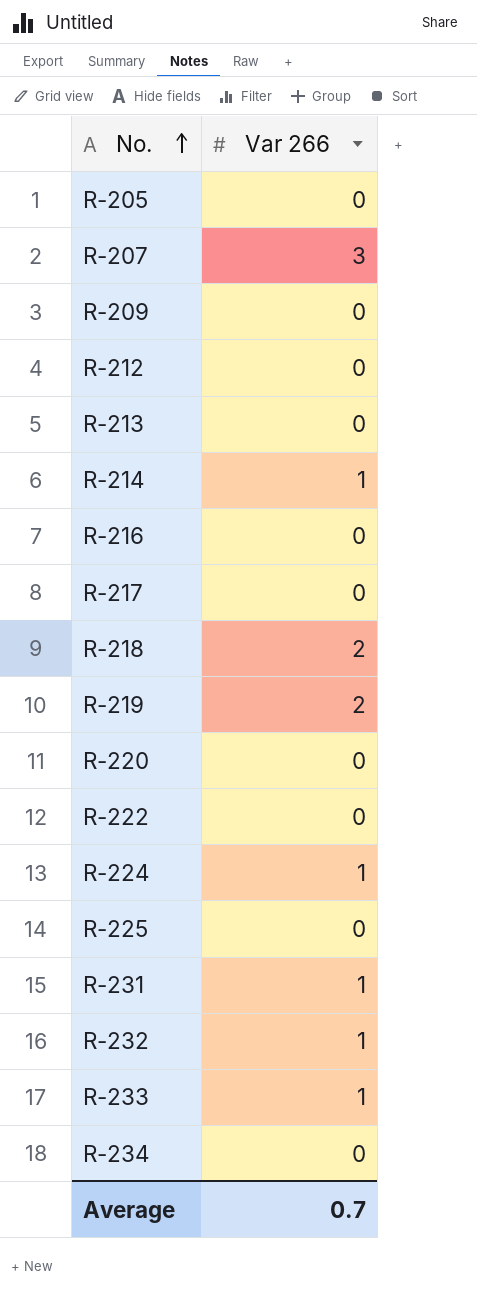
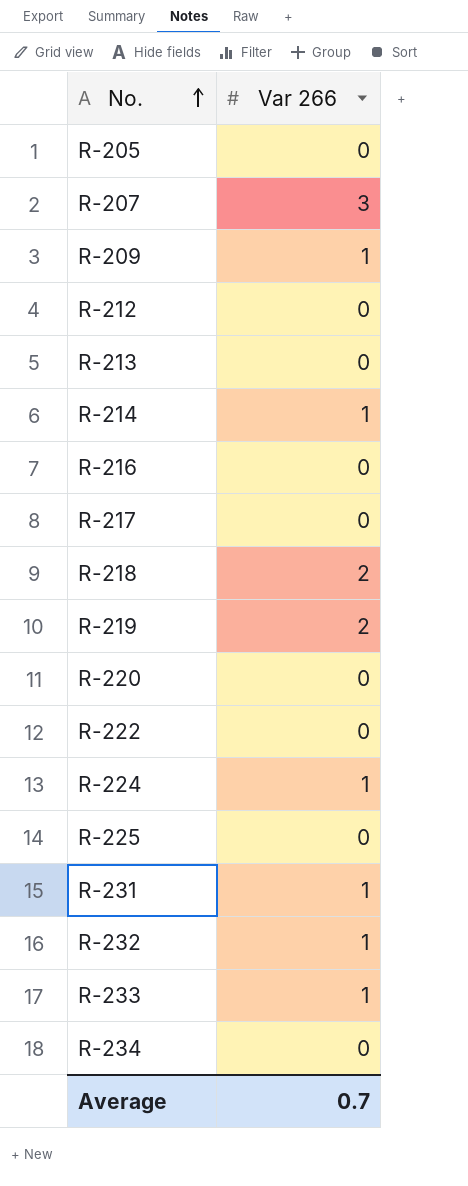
R-209 | Var 266: 0 -> 1

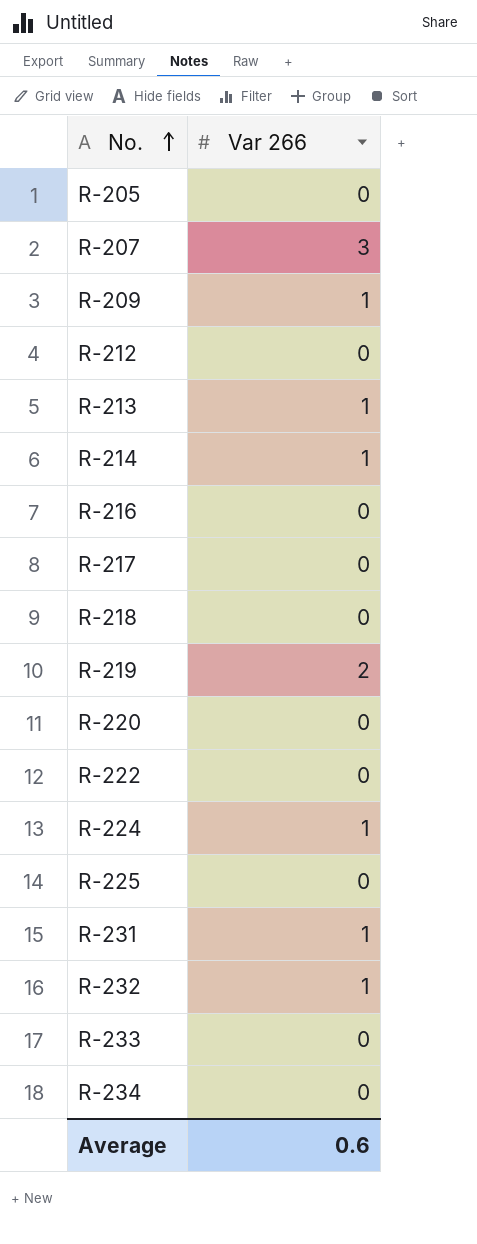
R-213 | Var 266: 0 -> 1
R-218 | Var 266: 2 -> 0
R-233 | Var 266: 1 -> 0
Average | Var 266: 0.7 -> 0.6

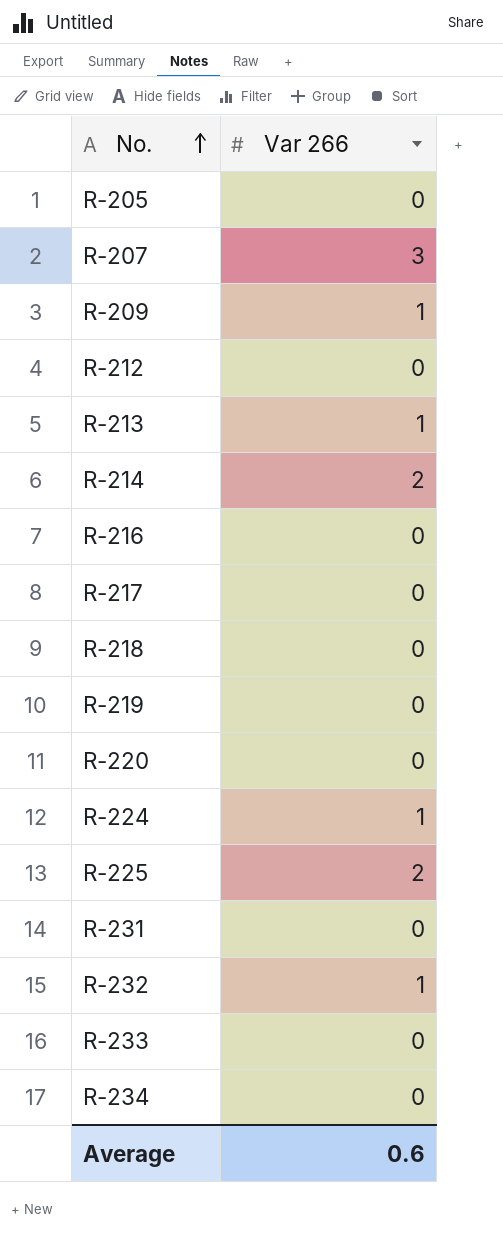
row R-222: 0 -> none
R-214 | Var 266: 1 -> 2
R-219 | Var 266: 2 -> 0
R-225 | Var 266: 0 -> 2
R-231 | Var 266: 1 -> 0

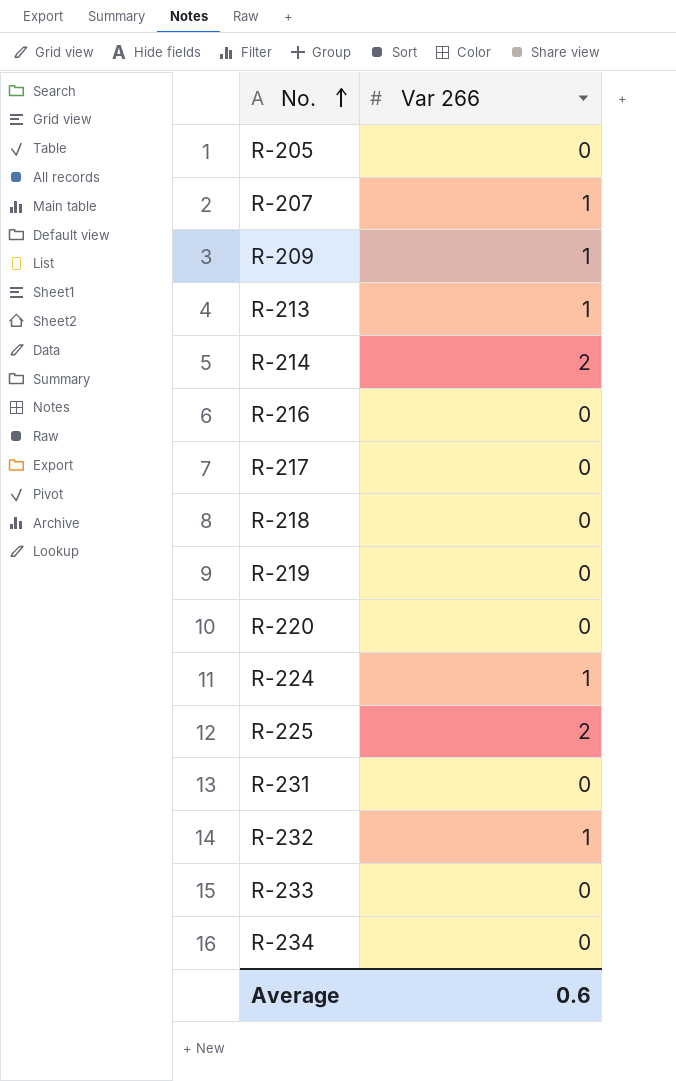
row R-212: 0 -> none
R-207 | Var 266: 3 -> 1

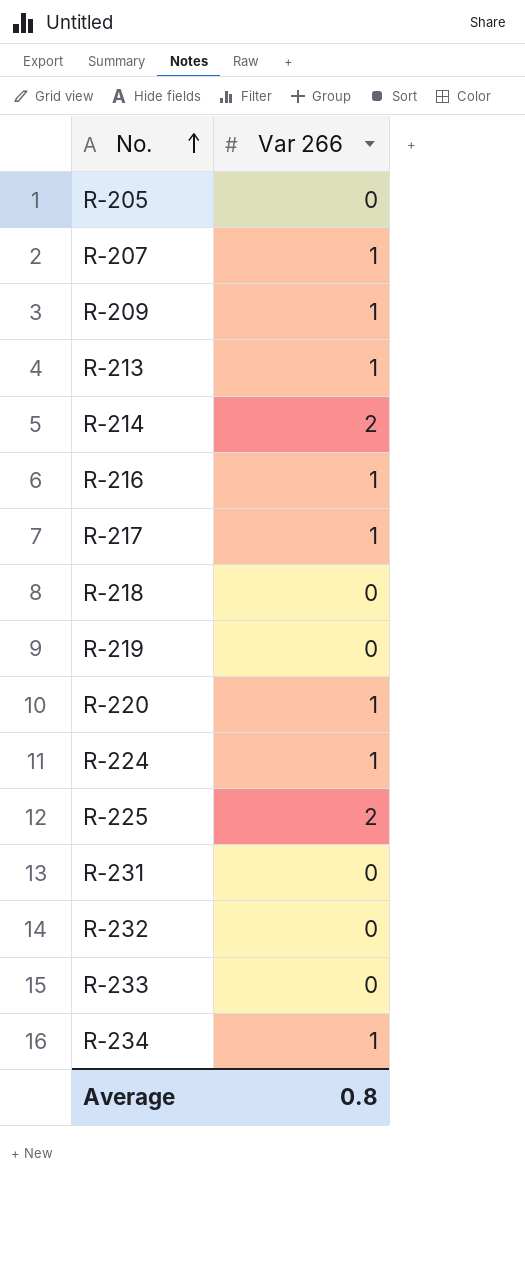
R-216 | Var 266: 0 -> 1
R-217 | Var 266: 0 -> 1
R-220 | Var 266: 0 -> 1
R-232 | Var 266: 1 -> 0
R-234 | Var 266: 0 -> 1
Average | Var 266: 0.6 -> 0.8

